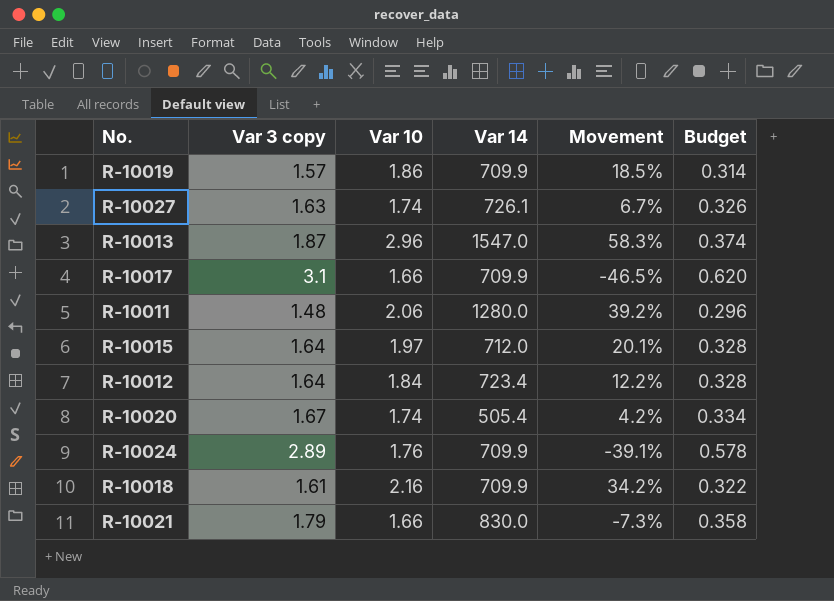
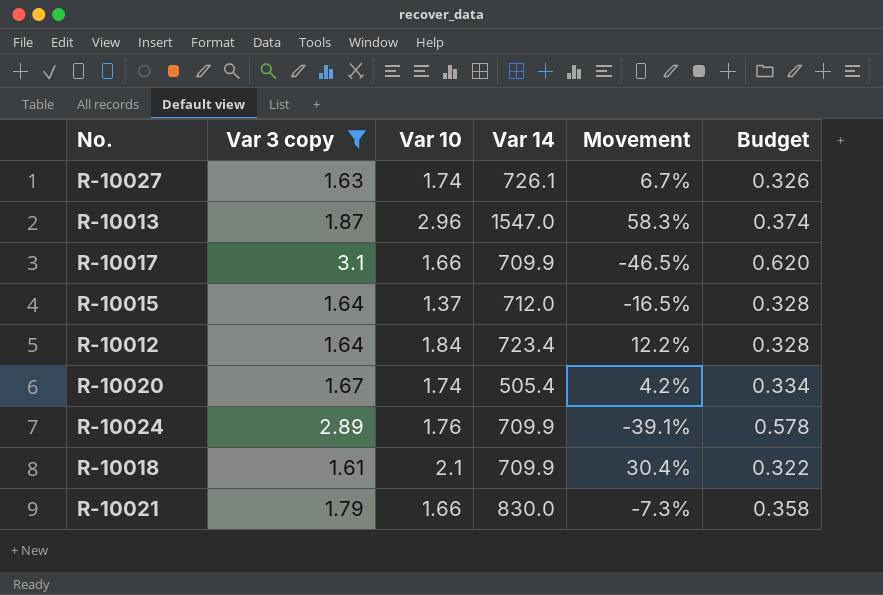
filter: none -> Var 3 copy >= 1.61
R-10015 | Var 10: 1.97 -> 1.37
R-10015 | Movement: 20.1% -> -16.5%
R-10018 | Var 10: 2.16 -> 2.1
R-10018 | Movement: 34.2% -> 30.4%

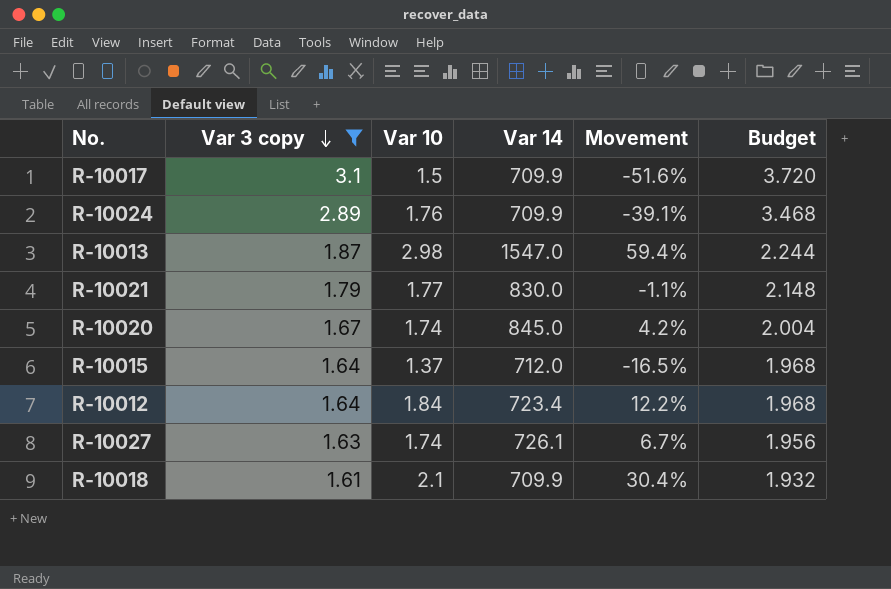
row order: none -> Var 3 copy descending
column Budget | formula: [Var 3 copy] * 0.2 -> [Var 3 copy] * 1.2
R-10017 | Var 10: 1.66 -> 1.5
R-10017 | Movement: -46.5% -> -51.6%
R-10013 | Var 10: 2.96 -> 2.98
R-10013 | Movement: 58.3% -> 59.4%
R-10021 | Var 10: 1.66 -> 1.77
R-10021 | Movement: -7.3% -> -1.1%
R-10020 | Var 14: 505.4 -> 845.0

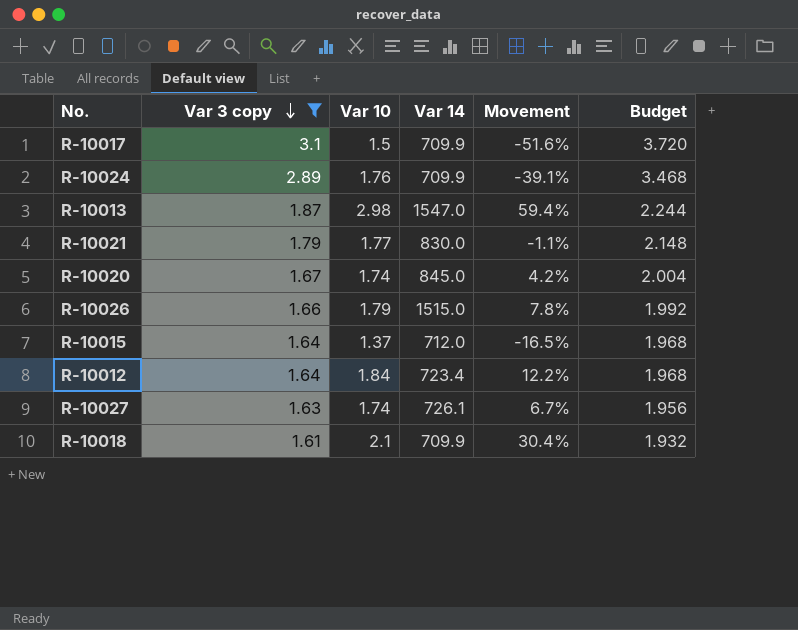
row R-10026: none -> 1.66 | 1.79 | 1515.0 | 7.8% | 1.992

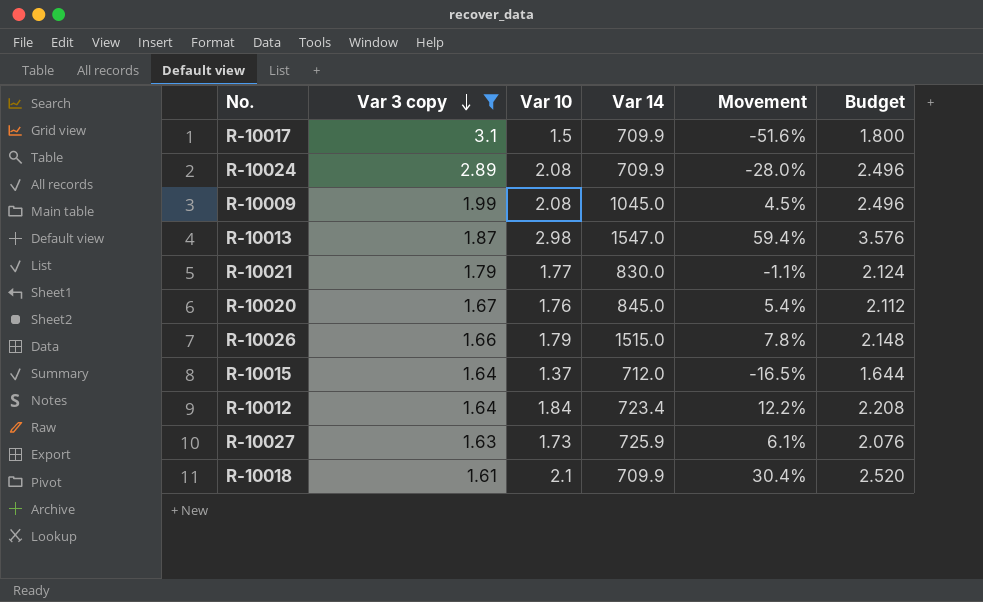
column Budget | formula: [Var 3 copy] * 1.2 -> [Var 10] * 1.2
R-10024 | Var 10: 1.76 -> 2.08
R-10024 | Movement: -39.1% -> -28.0%
row R-10009: none -> 1.99 | 2.08 | 1045.0 | 4.5% | 2.496
R-10020 | Var 10: 1.74 -> 1.76
R-10020 | Movement: 4.2% -> 5.4%
R-10027 | Var 10: 1.74 -> 1.73
R-10027 | Var 14: 726.1 -> 725.9
R-10027 | Movement: 6.7% -> 6.1%

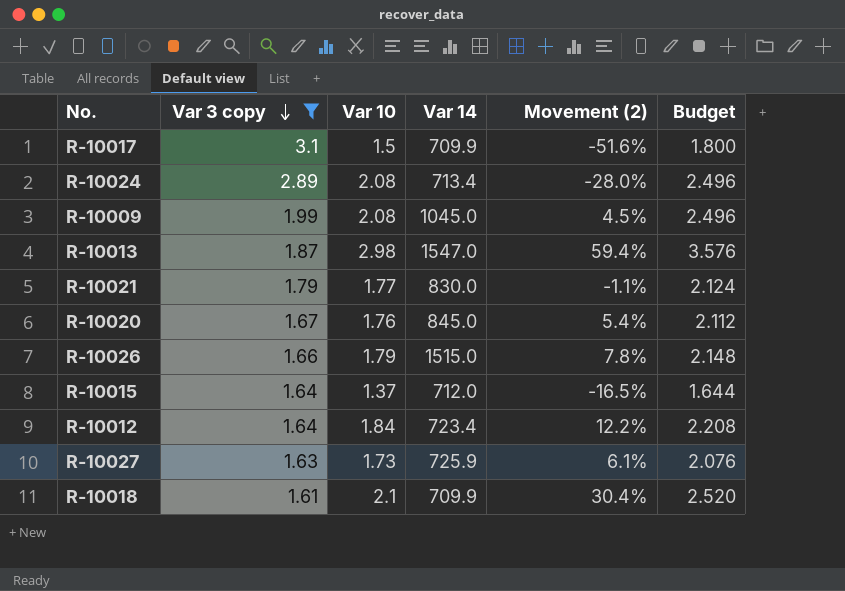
column name: Movement -> Movement (2)
R-10024 | Var 14: 709.9 -> 713.4

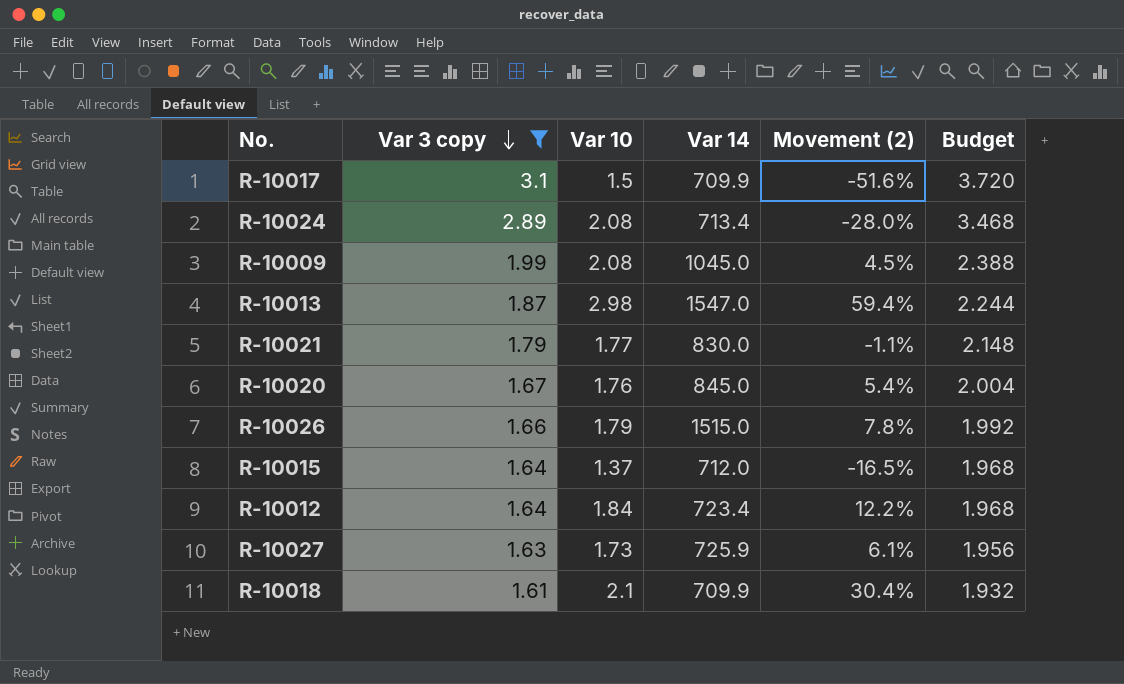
column Budget | formula: [Var 10] * 1.2 -> [Var 3 copy] * 1.2

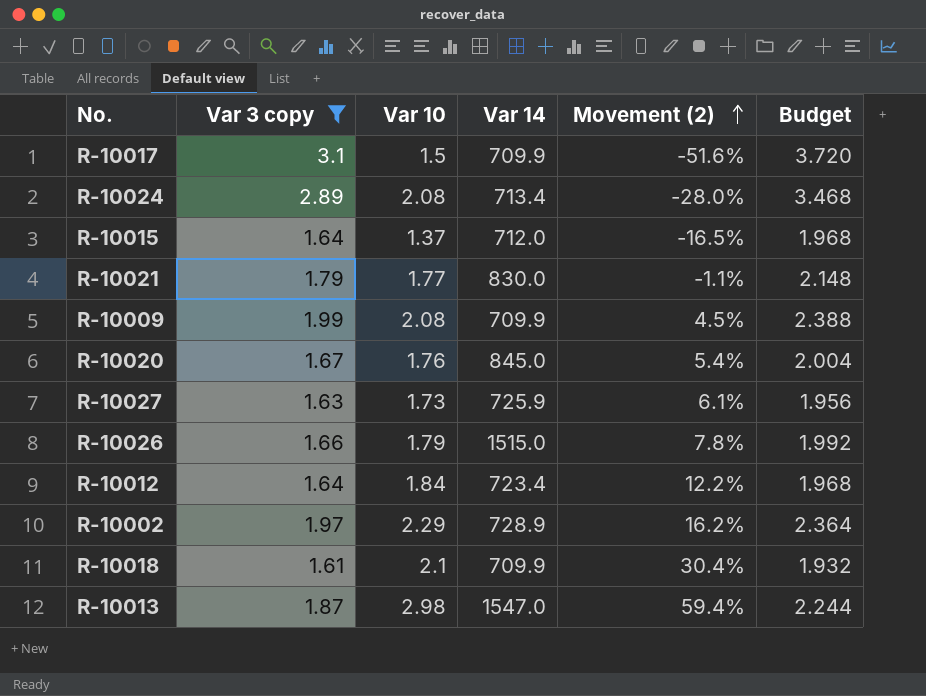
row order: Var 3 copy descending -> Movement (2) ascending
R-10009 | Var 14: 1045.0 -> 709.9
row R-10002: none -> 1.97 | 2.29 | 728.9 | 16.2% | 2.364

